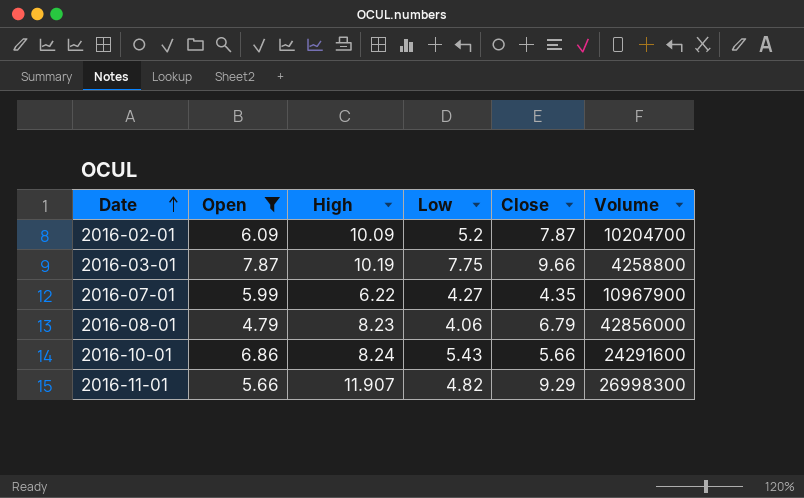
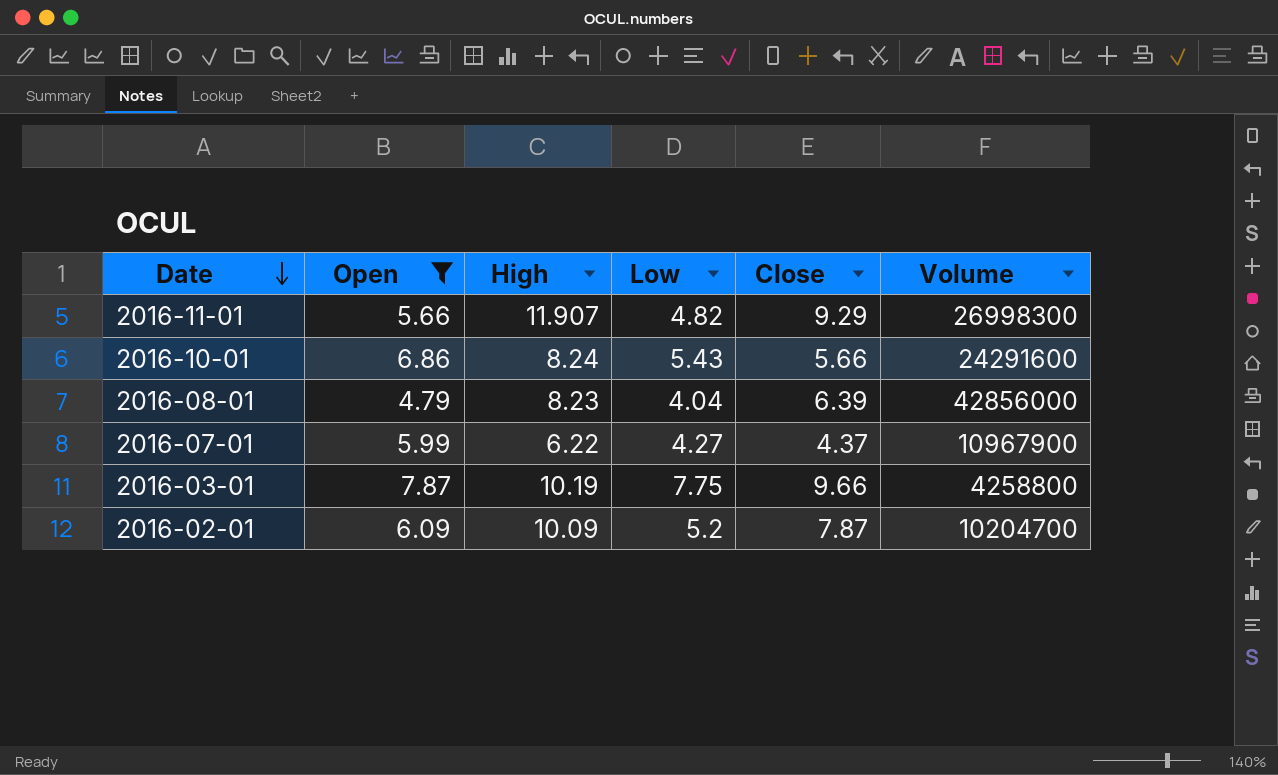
row order: Date ascending -> Date descending
2016-08-01 | Low: 4.06 -> 4.04
2016-08-01 | Close: 6.79 -> 6.39
2016-07-01 | Close: 4.35 -> 4.37

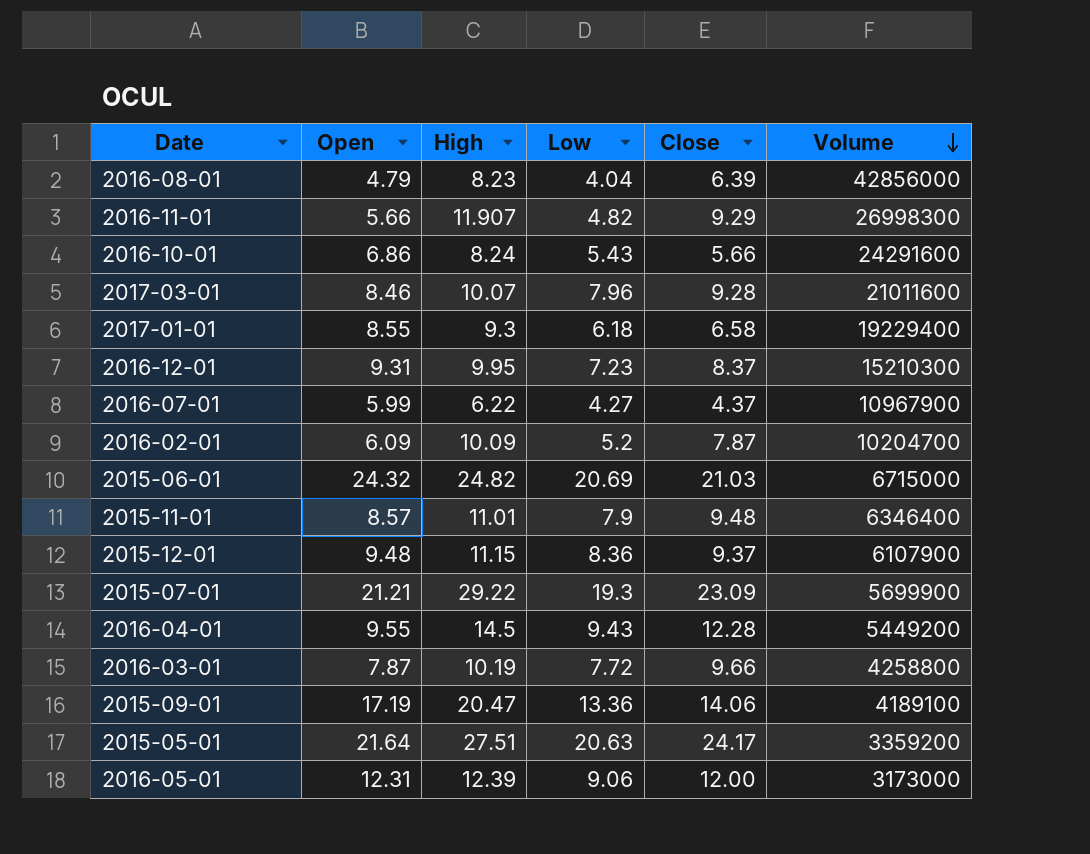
filter: Open <= 7.87 -> none
row order: Date descending -> Volume descending
2016-03-01 | Low: 7.75 -> 7.72

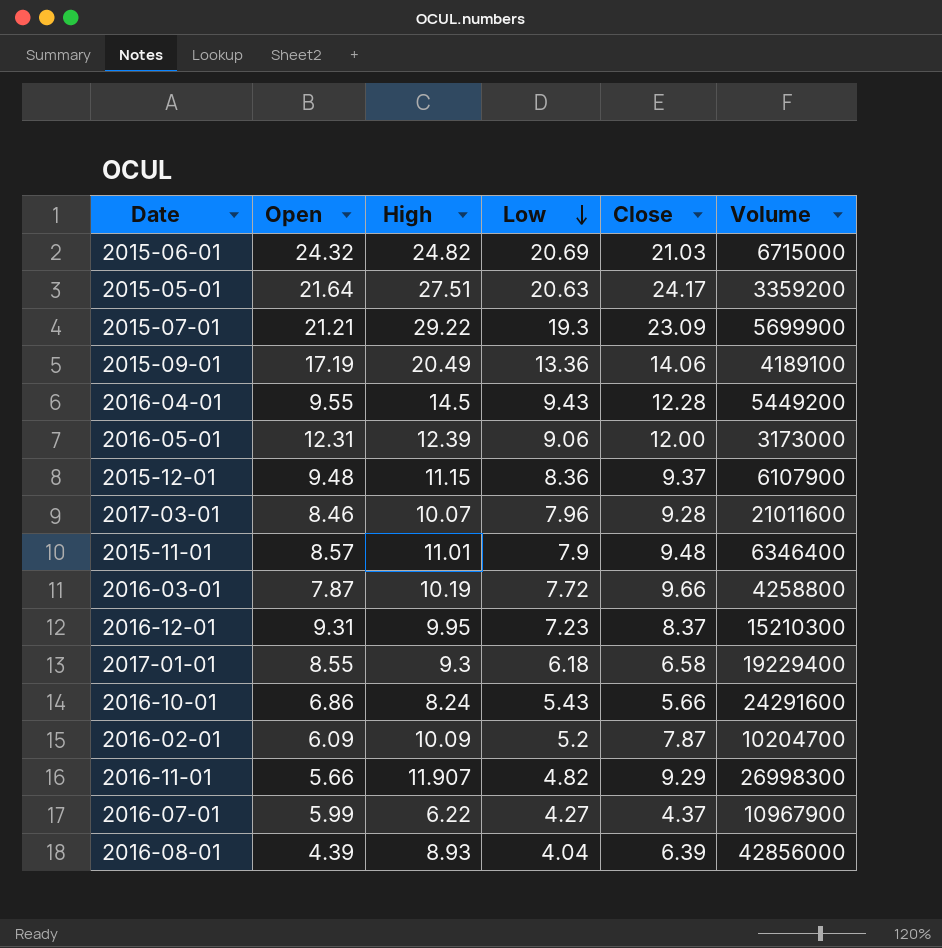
row order: Volume descending -> Low descending
2015-09-01 | High: 20.47 -> 20.49
2016-08-01 | Open: 4.79 -> 4.39
2016-08-01 | High: 8.23 -> 8.93

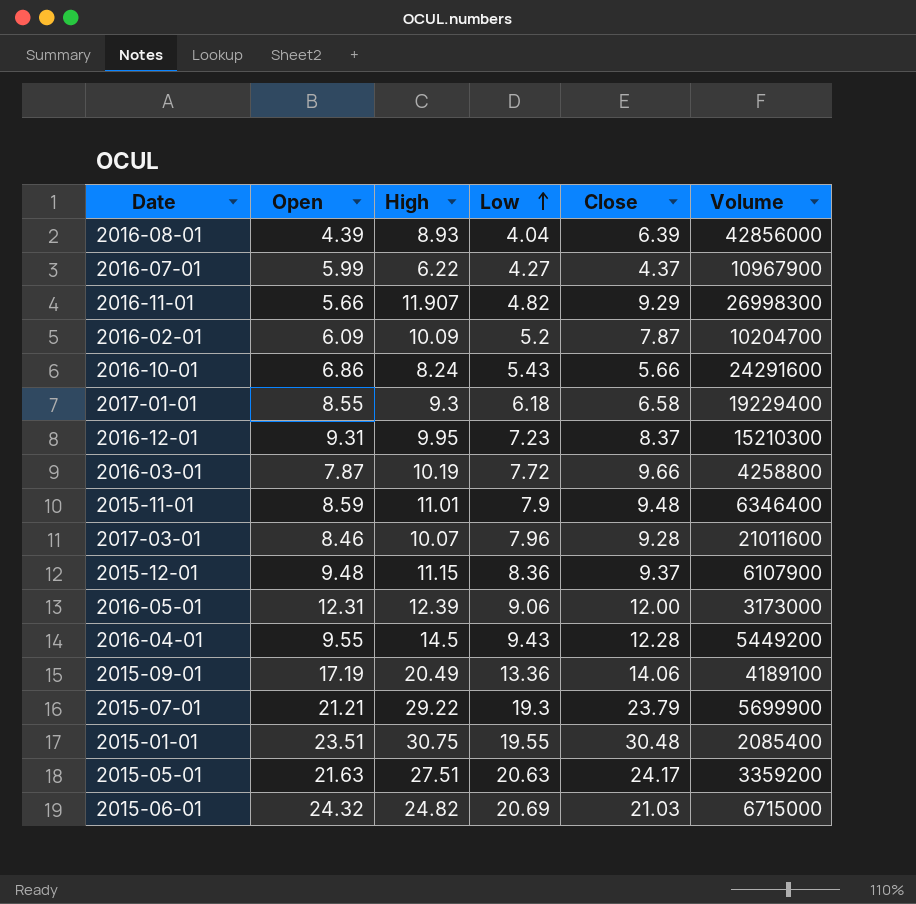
row order: Low descending -> Low ascending
2015-11-01 | Open: 8.57 -> 8.59
2015-07-01 | Close: 23.09 -> 23.79
row 2015-01-01: none -> 23.51 | 30.75 | 19.55 | 30.48 | 2085400
2015-05-01 | Open: 21.64 -> 21.63

